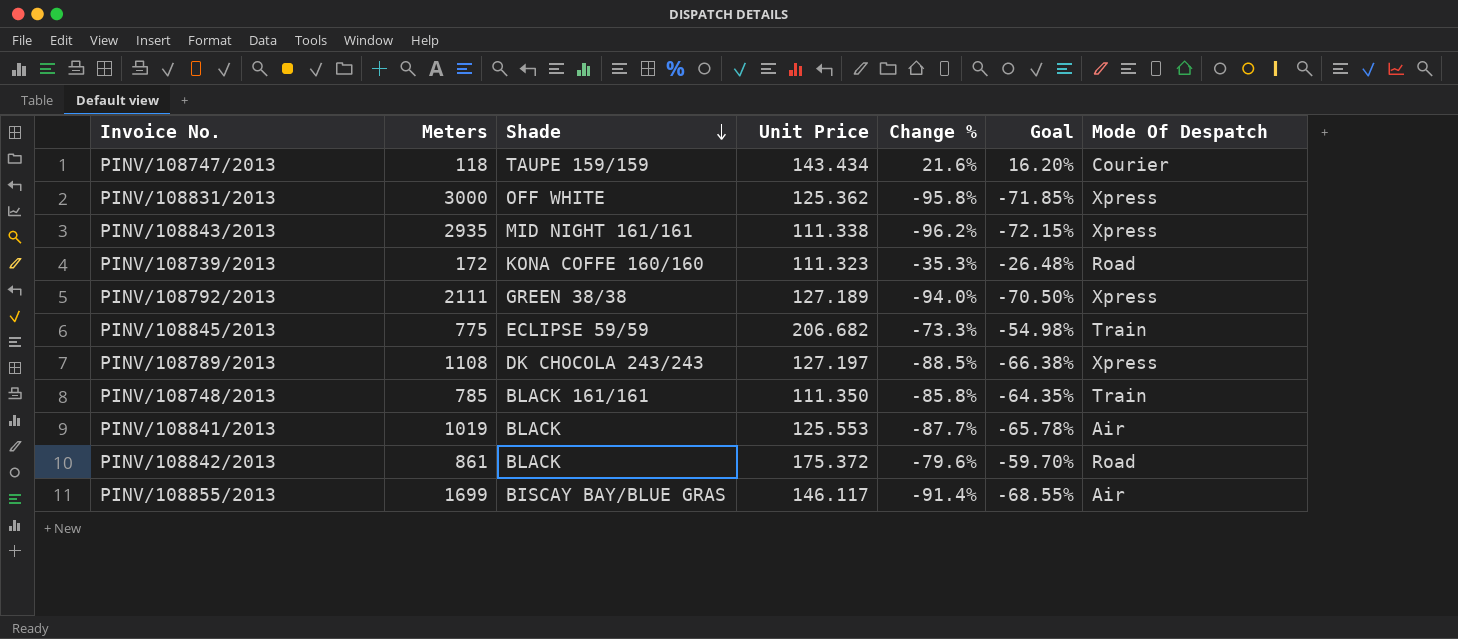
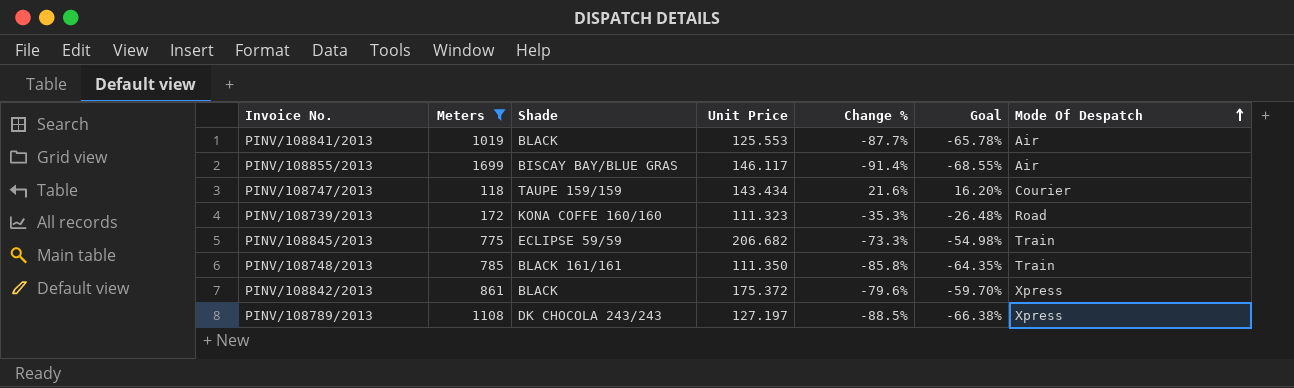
filter: none -> Meters <= 1699
row order: Shade descending -> Mode Of Despatch ascending
PINV/108842/2013 | Mode Of Despatch: Road -> Xpress

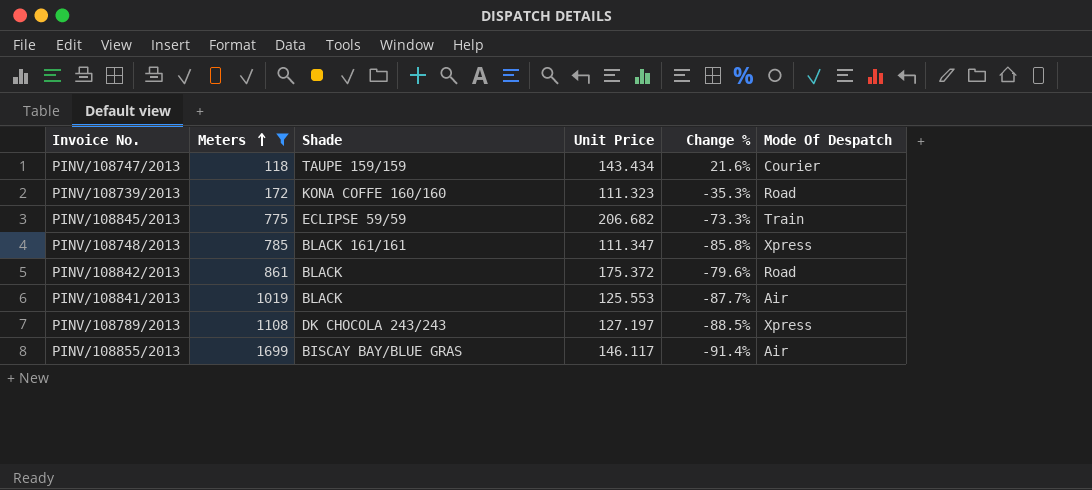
row order: Mode Of Despatch ascending -> Meters ascending
column Goal | formula: [Change %] * 0.75 -> none
PINV/108748/2013 | Unit Price: 111.350 -> 111.347
PINV/108748/2013 | Mode Of Despatch: Train -> Xpress
PINV/108842/2013 | Mode Of Despatch: Xpress -> Road

